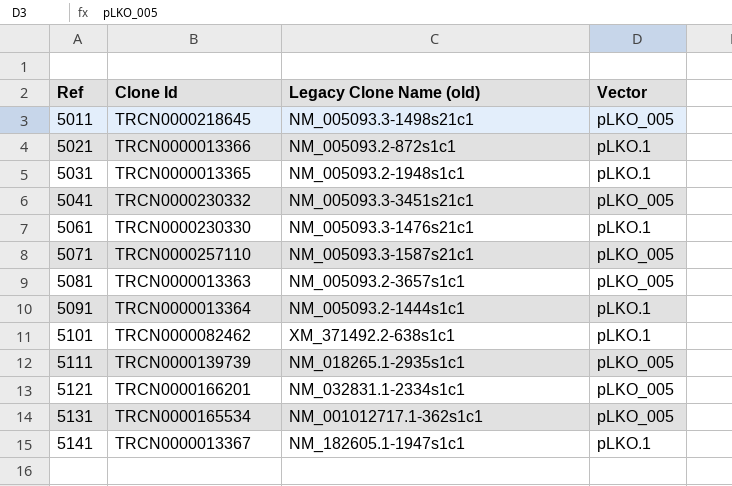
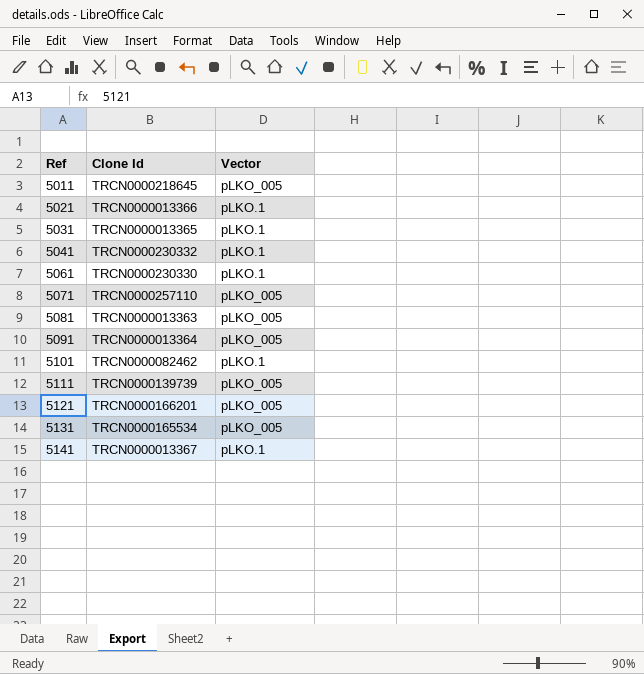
column Legacy Clone Name (old) | position: 3 -> none
5041 | Vector: pLKO_005 -> pLKO.1
5091 | Vector: pLKO.1 -> pLKO_005

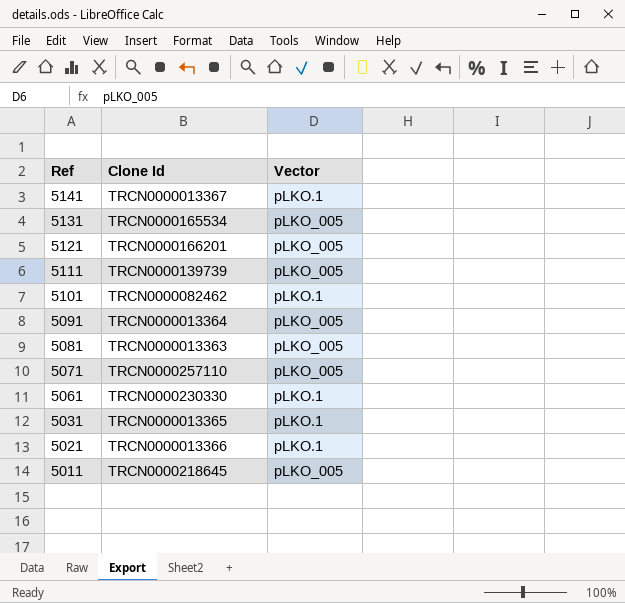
row order: Ref ascending -> Ref descending
row 5041: TRCN0000230332 | pLKO.1 -> none

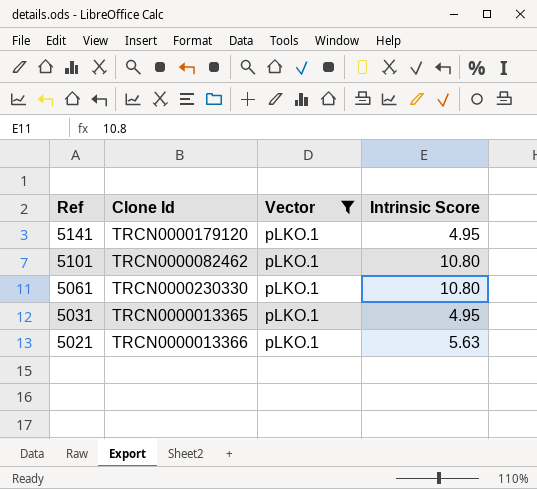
filter: none -> Vector = pLKO.1
column Intrinsic Score | position: none -> 4
5141 | Clone Id: TRCN0000013367 -> TRCN0000179120

